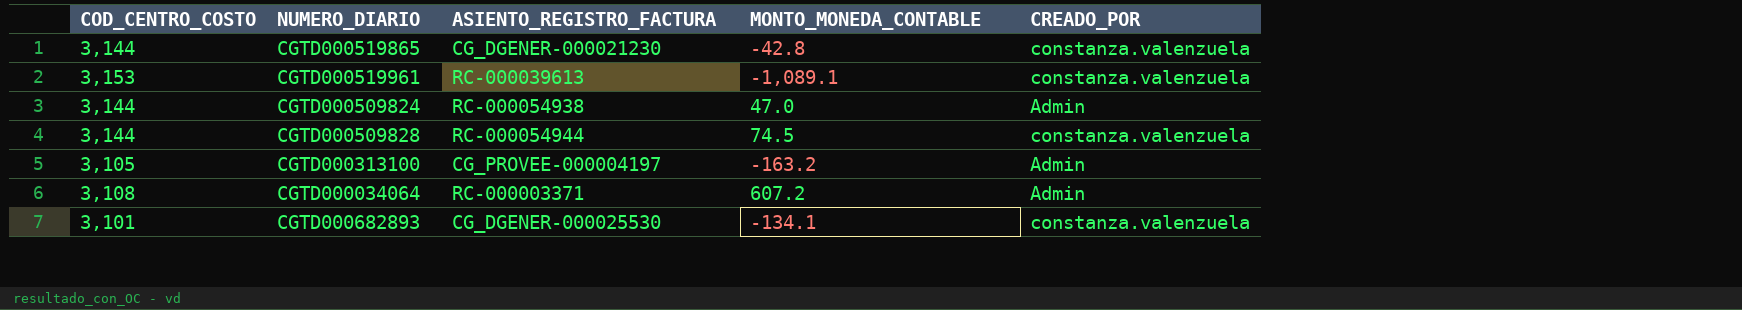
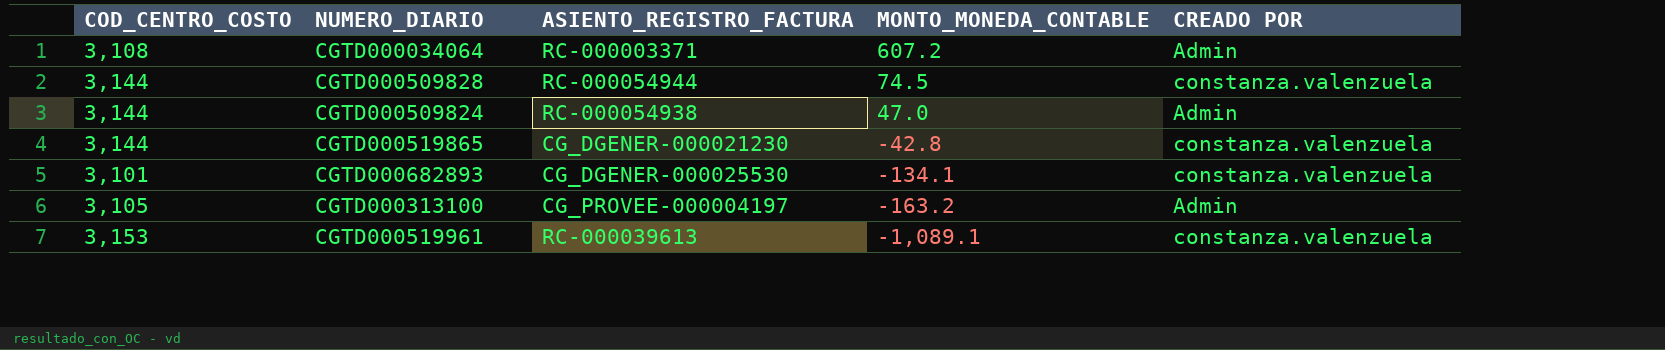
row order: none -> MONTO_MONEDA_CONTABLE descending
column name: CREADO_POR -> CREADO POR

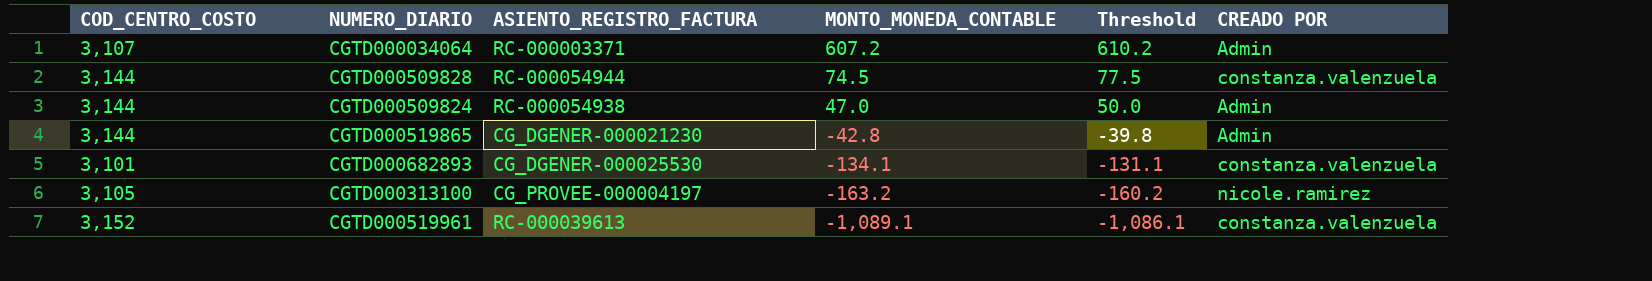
column Threshold | formula: none -> [MONTO_MONEDA_CONTABLE] + 3
CGTD000034064 | COD_CENTRO_COSTO: 3,108 -> 3,107
CGTD000519865 | CREADO POR: constanza.valenzuela -> Admin
CGTD000313100 | CREADO POR: Admin -> nicole.ramirez
CGTD000519961 | COD_CENTRO_COSTO: 3,153 -> 3,152

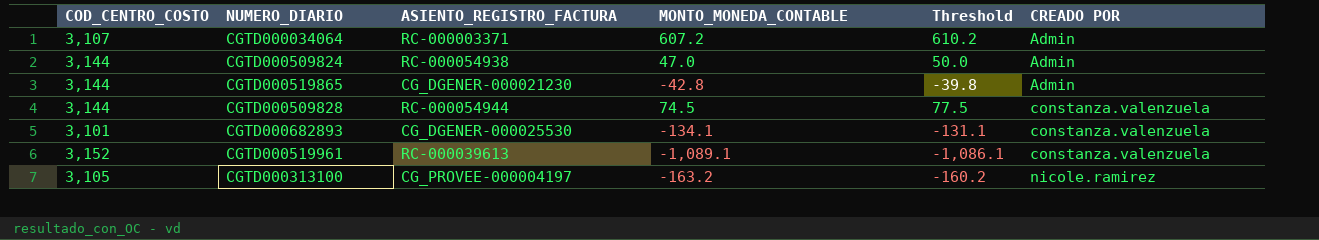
row order: MONTO_MONEDA_CONTABLE descending -> CREADO POR ascending

